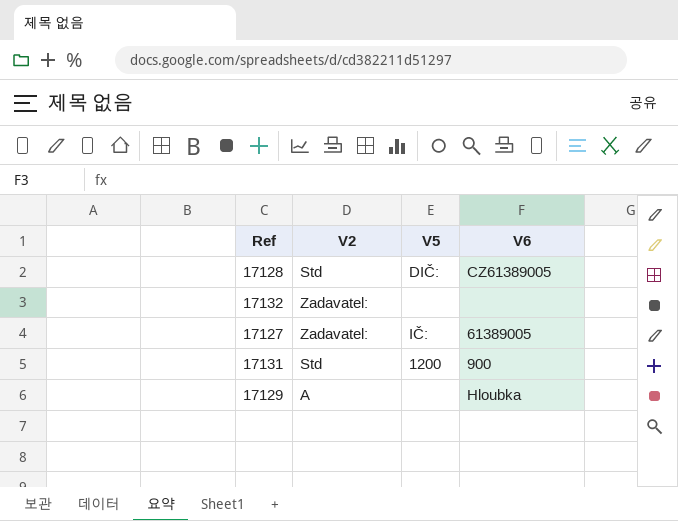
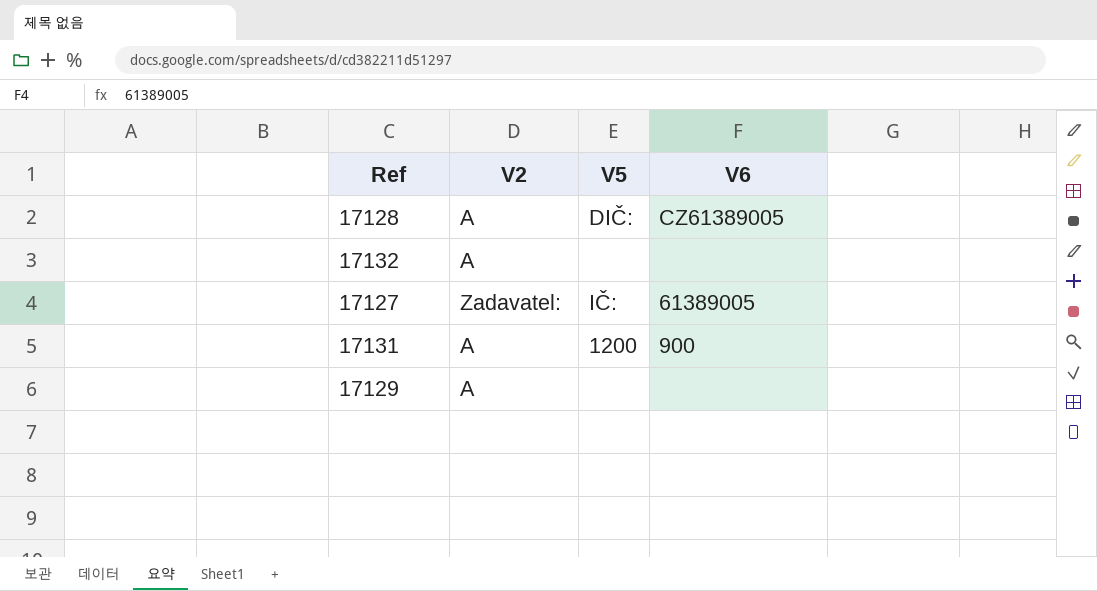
17128 | V2: Std -> A
17132 | V2: Zadavatel: -> A
17131 | V2: Std -> A
17129 | V6: Hloubka -> none

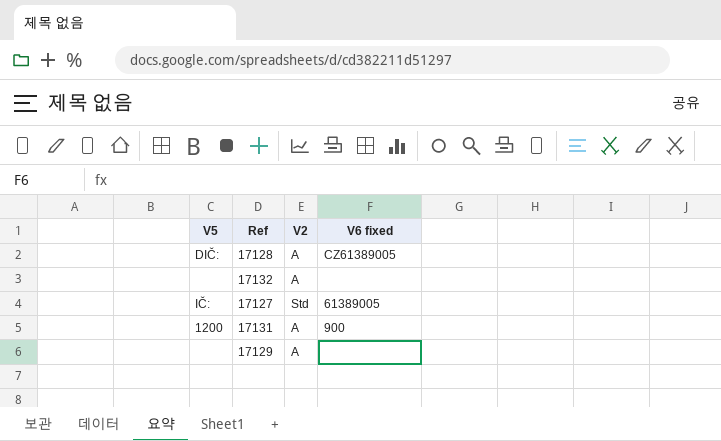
column V5 | position: 3 -> 1
column name: V6 -> V6 fixed
17127 | V2: Zadavatel: -> Std

